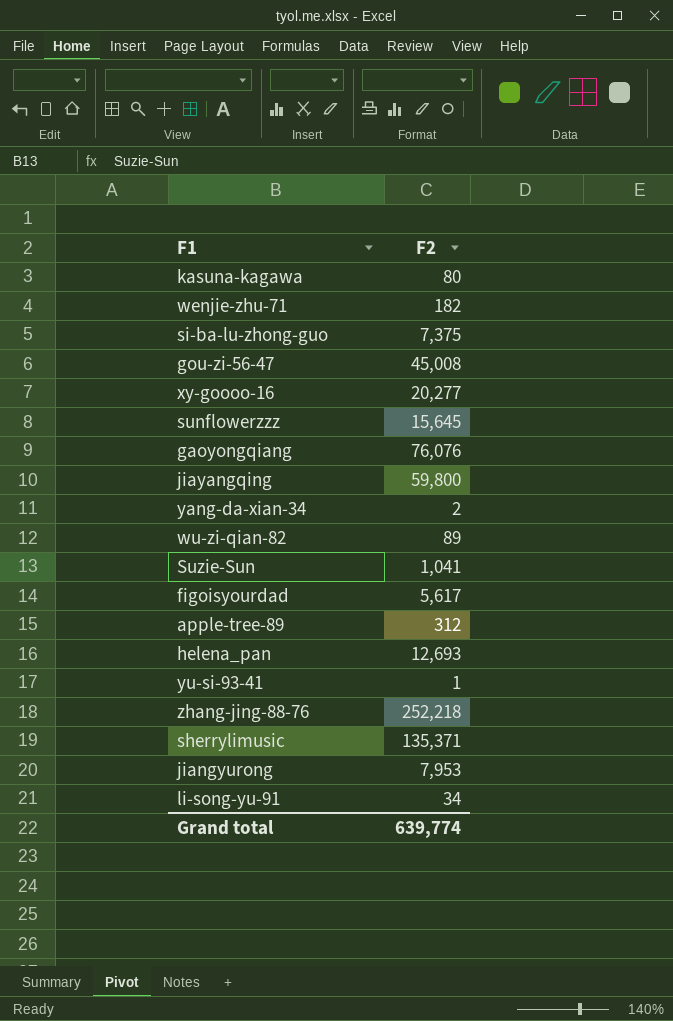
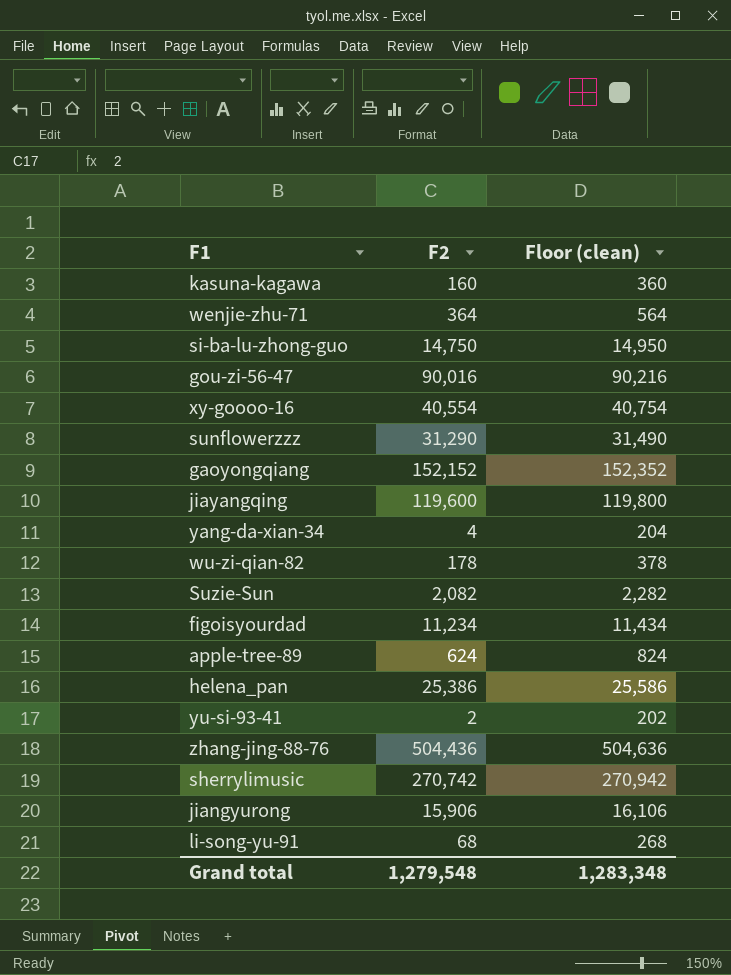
column Floor (clean) | formula: none -> [F2] + 200
kasuna-kagawa | F2: 80 -> 160
wenjie-zhu-71 | F2: 182 -> 364
si-ba-lu-zhong-guo | F2: 7,375 -> 14,750
gou-zi-56-47 | F2: 45,008 -> 90,016
xy-goooo-16 | F2: 20,277 -> 40,554
sunflowerzzz | F2: 15,645 -> 31,290
gaoyongqiang | F2: 76,076 -> 152,152
jiayangqing | F2: 59,800 -> 119,600
yang-da-xian-34 | F2: 2 -> 4
wu-zi-qian-82 | F2: 89 -> 178
Suzie-Sun | F2: 1,041 -> 2,082
figoisyourdad | F2: 5,617 -> 11,234
apple-tree-89 | F2: 312 -> 624
helena_pan | F2: 12,693 -> 25,386
yu-si-93-41 | F2: 1 -> 2
zhang-jing-88-76 | F2: 252,218 -> 504,436
sherrylimusic | F2: 135,371 -> 270,742
jiangyurong | F2: 7,953 -> 15,906
li-song-yu-91 | F2: 34 -> 68
Grand total | F2: 639,774 -> 1,279,548

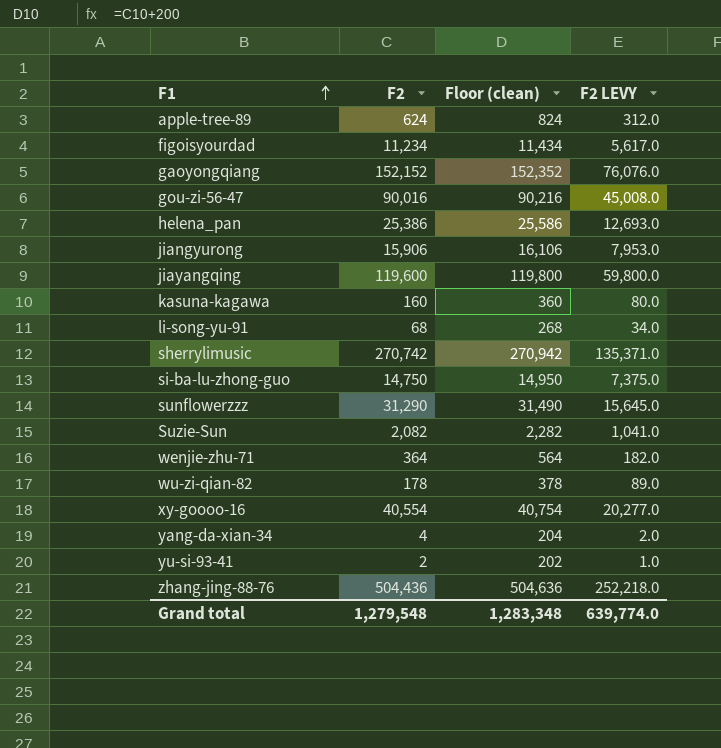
row order: none -> F1 ascending
column F2 LEVY | formula: none -> [F2] * 0.5

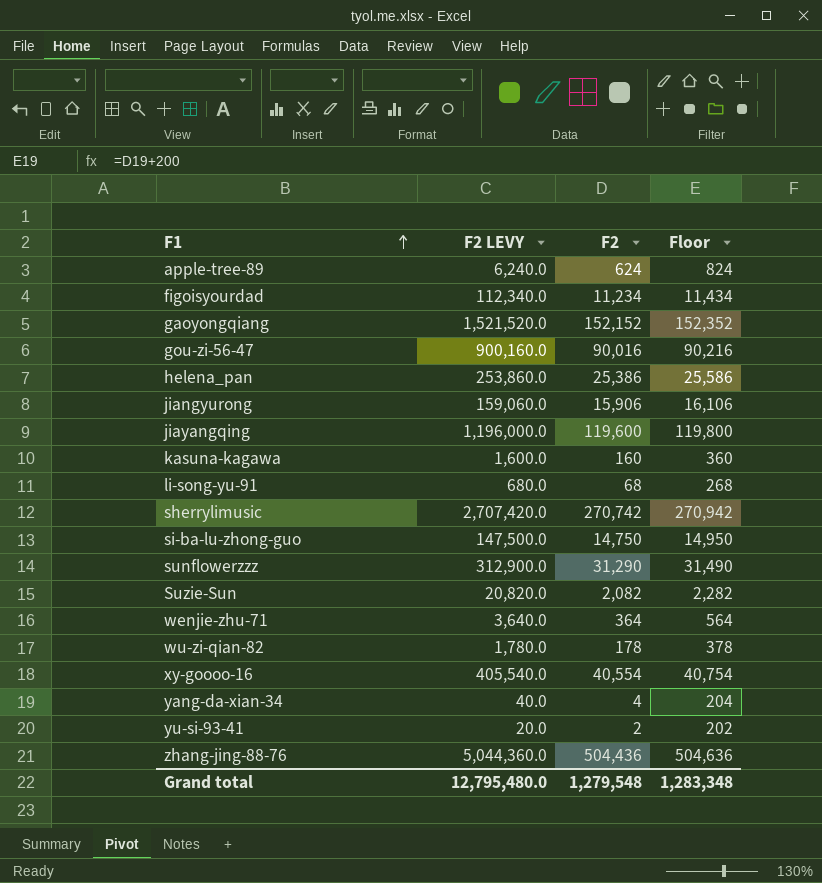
column F2 LEVY | formula: [F2] * 0.5 -> [F2] * 10
column F2 LEVY | position: 4 -> 2
column name: Floor (clean) -> Floor
Grand total | F2 LEVY: 639,774.0 -> 12,795,480.0

